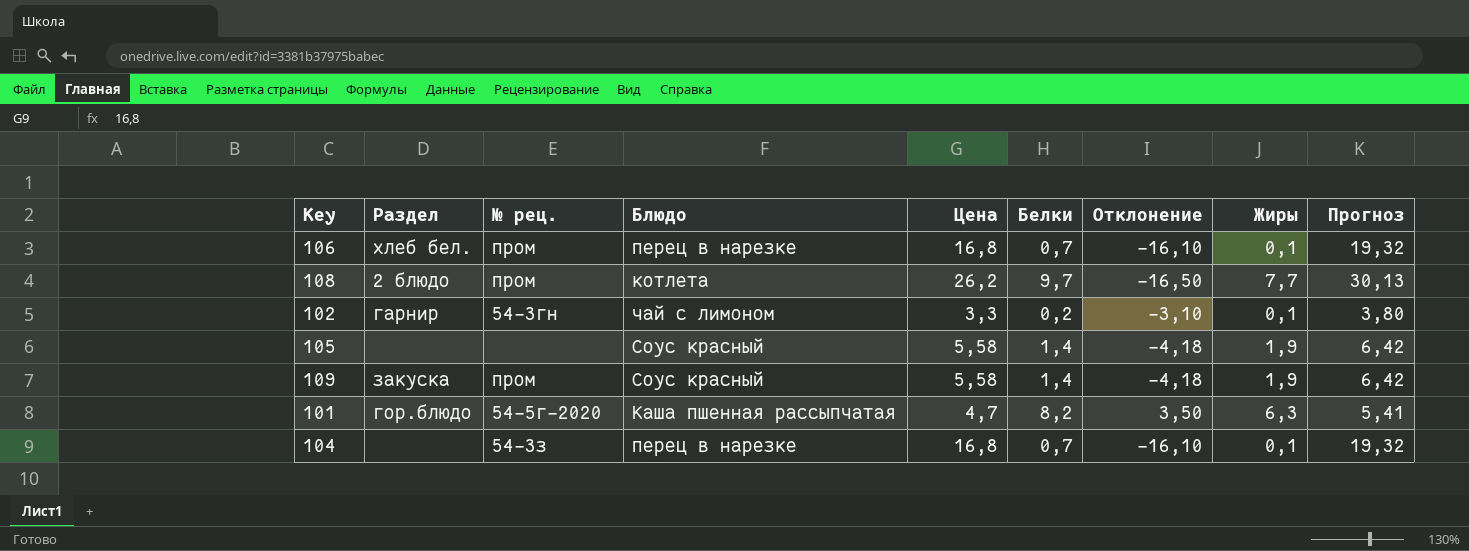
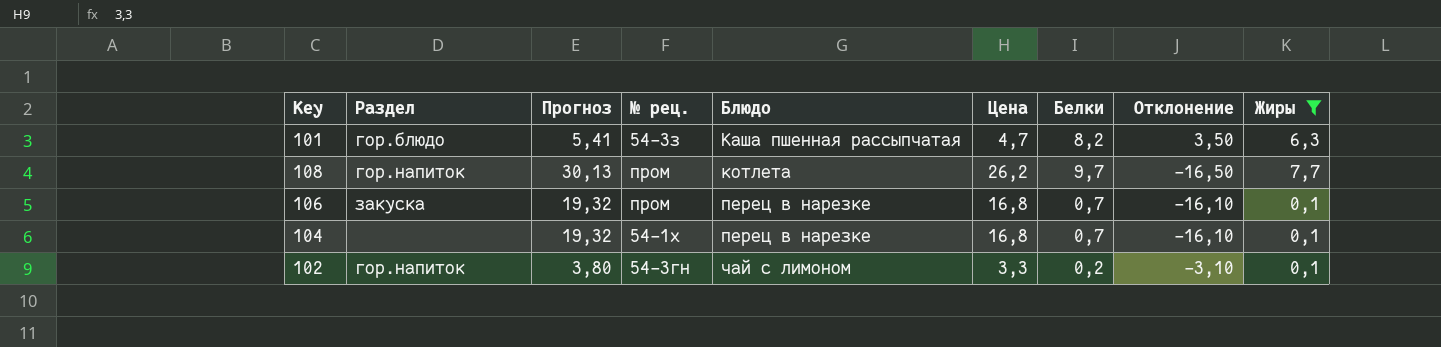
filter: none -> Жиры != 1,9
row order: none -> Блюдо ascending
column Прогноз | position: 9 -> 3
101 | № рец.: 54-5г-2020 -> 54-3з
108 | Раздел: 2 блюдо -> гор.напиток
106 | Раздел: хлеб бел. -> закуска
104 | № рец.: 54-3з -> 54-1х
102 | Раздел: гарнир -> гор.напиток

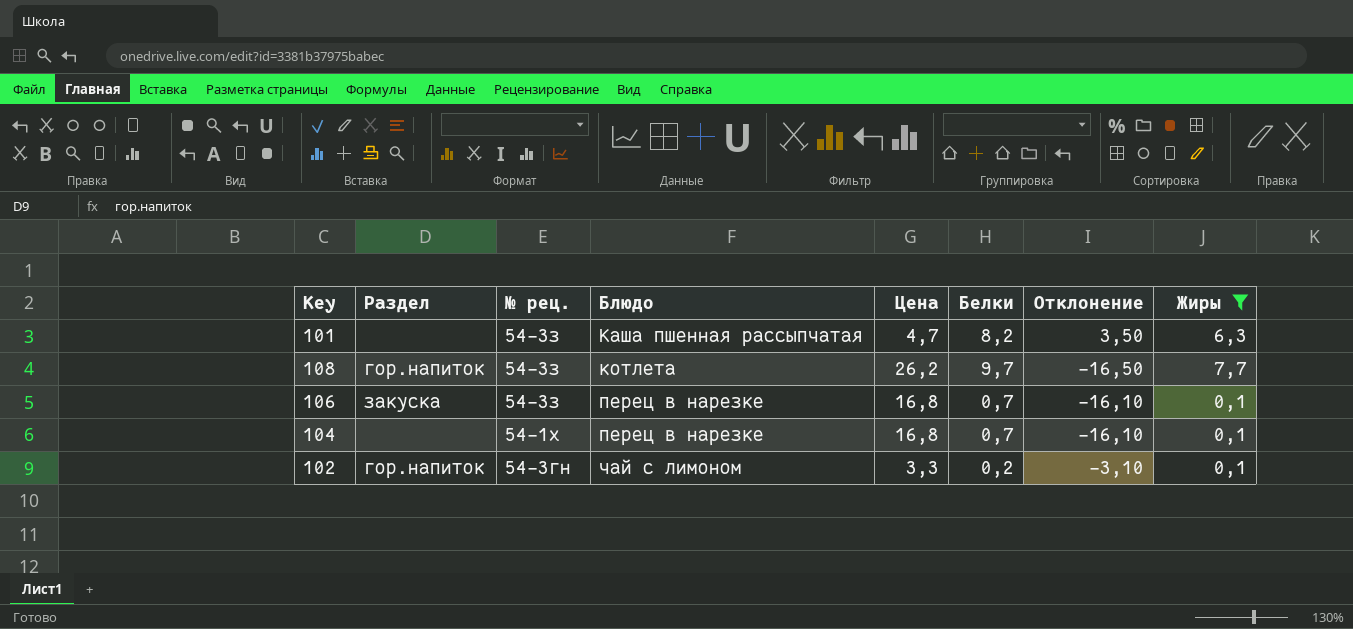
column Прогноз | formula: [Цена] * 1,15 -> none
101 | Раздел: гор.блюдо -> none
108 | № рец.: пром -> 54-3з
106 | № рец.: пром -> 54-3з

